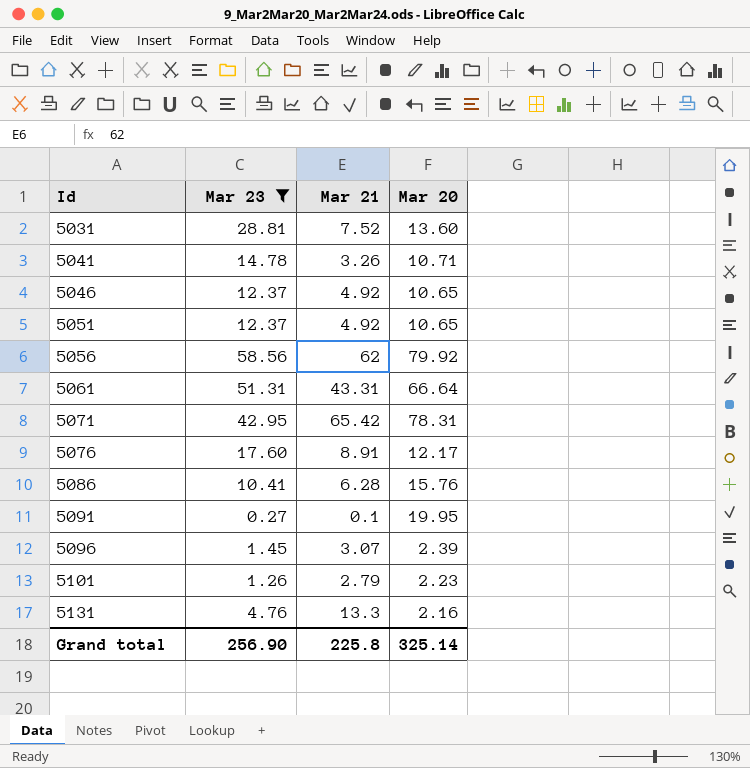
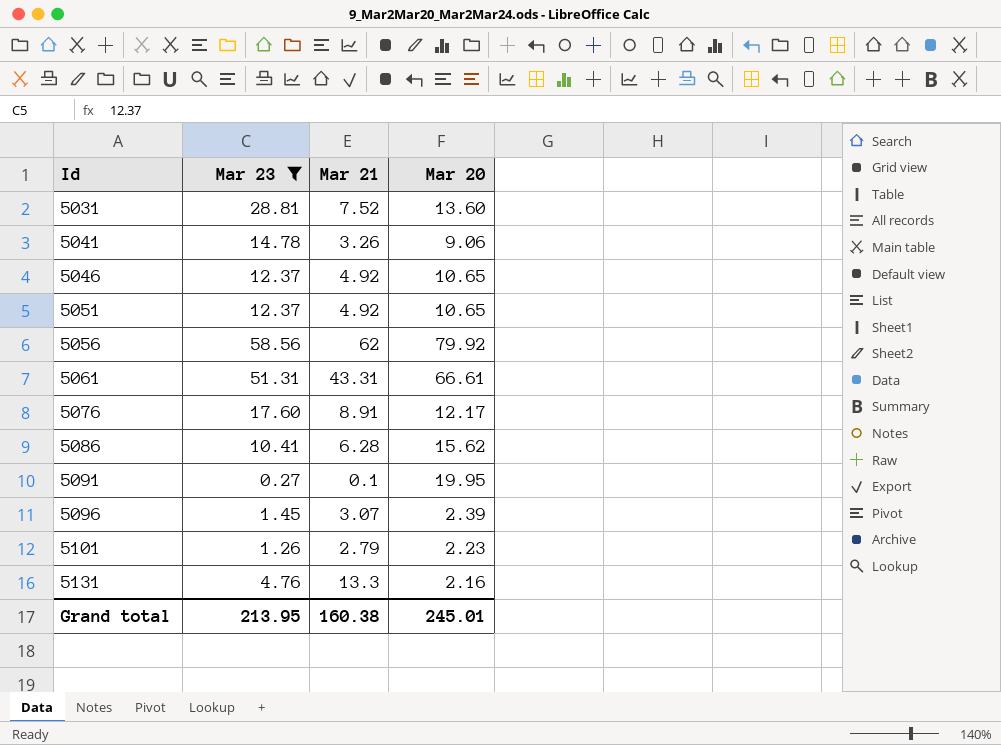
row 5071: 42.95 | 65.42 | 78.31 -> none
5041 | Mar 20: 10.71 -> 9.06
5061 | Mar 20: 66.64 -> 66.61
5086 | Mar 20: 15.76 -> 15.62
Grand total | Mar 23: 256.90 -> 213.95
Grand total | Mar 21: 225.8 -> 160.38
Grand total | Mar 20: 325.14 -> 245.01

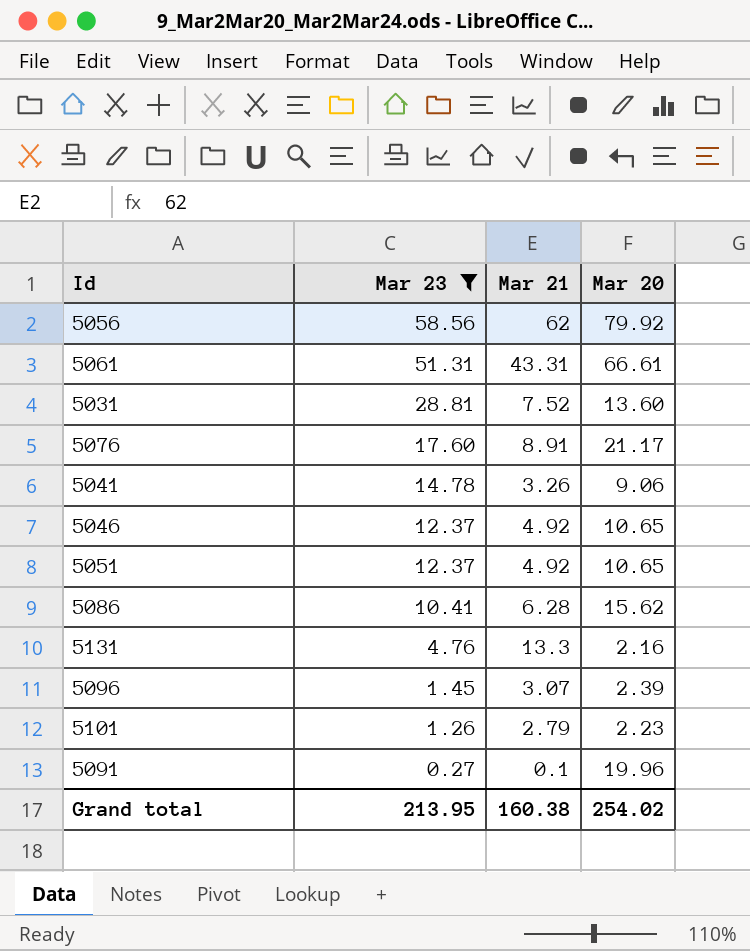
row order: Id ascending -> Mar 23 descending
5076 | Mar 20: 12.17 -> 21.17
5091 | Mar 20: 19.95 -> 19.96
Grand total | Mar 20: 245.01 -> 254.02

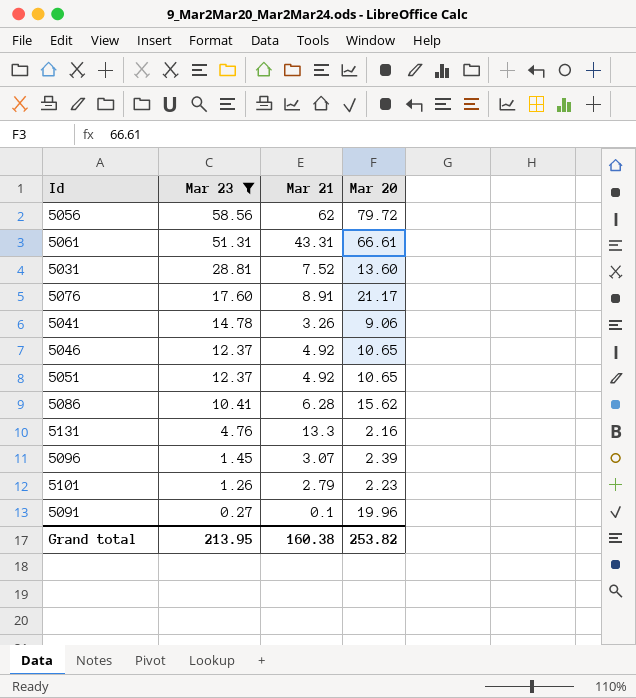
5056 | Mar 20: 79.92 -> 79.72
Grand total | Mar 20: 254.02 -> 253.82

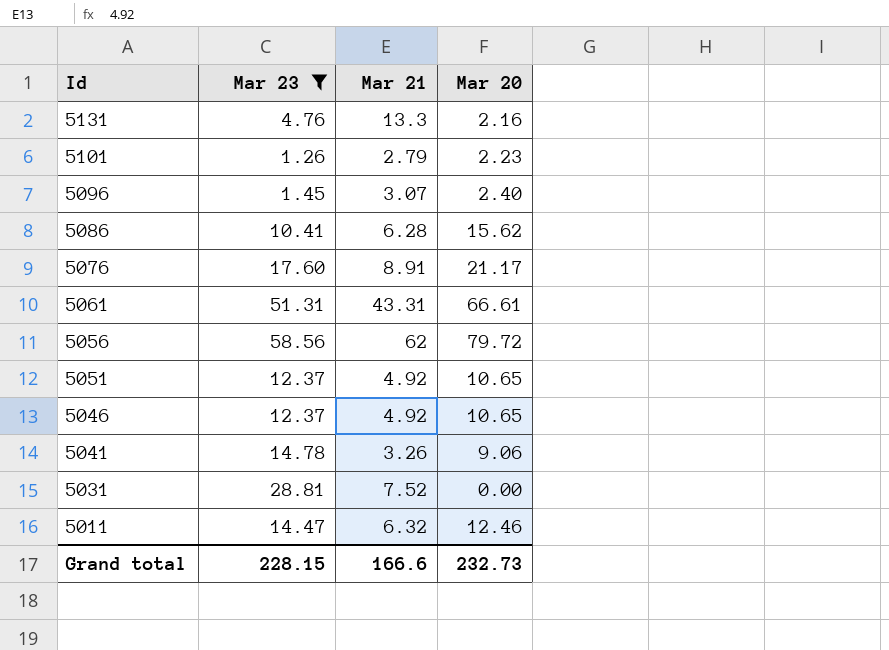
row order: Mar 23 descending -> Id descending
row 5091: 0.27 | 0.1 | 19.96 -> none
5096 | Mar 20: 2.39 -> 2.40
5031 | Mar 20: 13.60 -> 0.00
row 5011: none -> 14.47 | 6.32 | 12.46
Grand total | Mar 23: 213.95 -> 228.15
Grand total | Mar 21: 160.38 -> 166.6
Grand total | Mar 20: 253.82 -> 232.73

